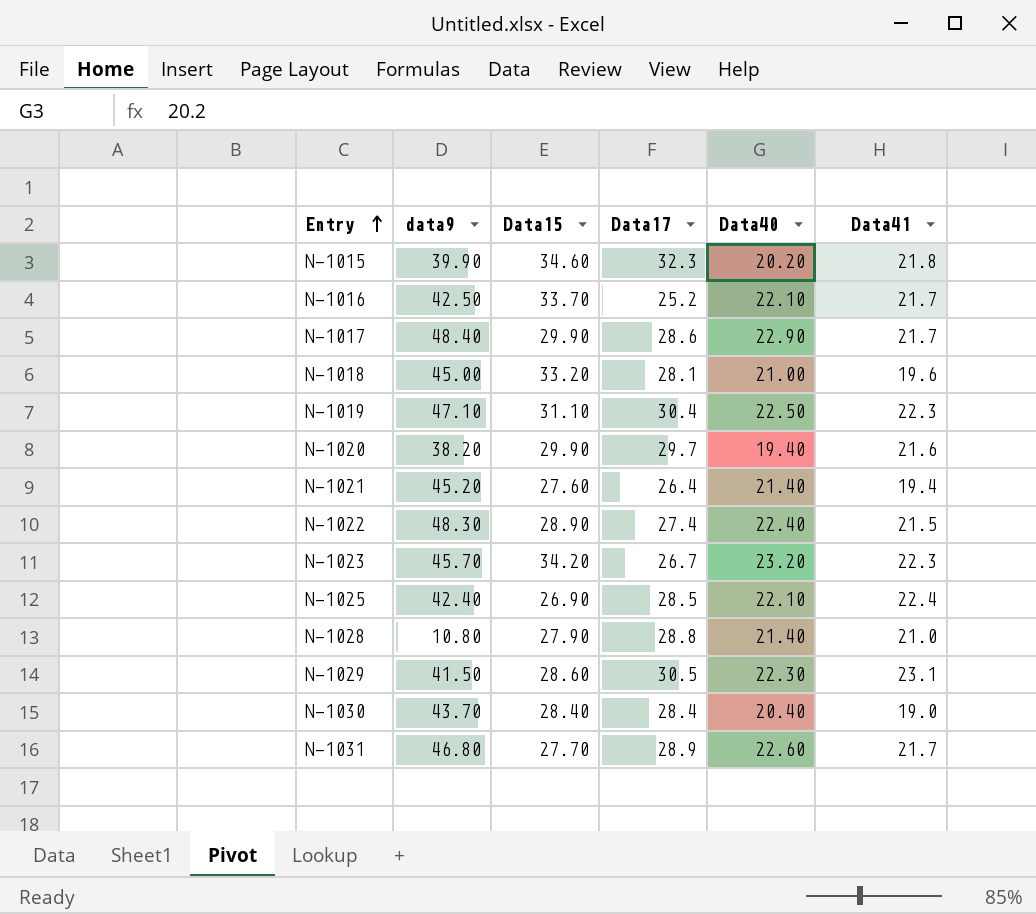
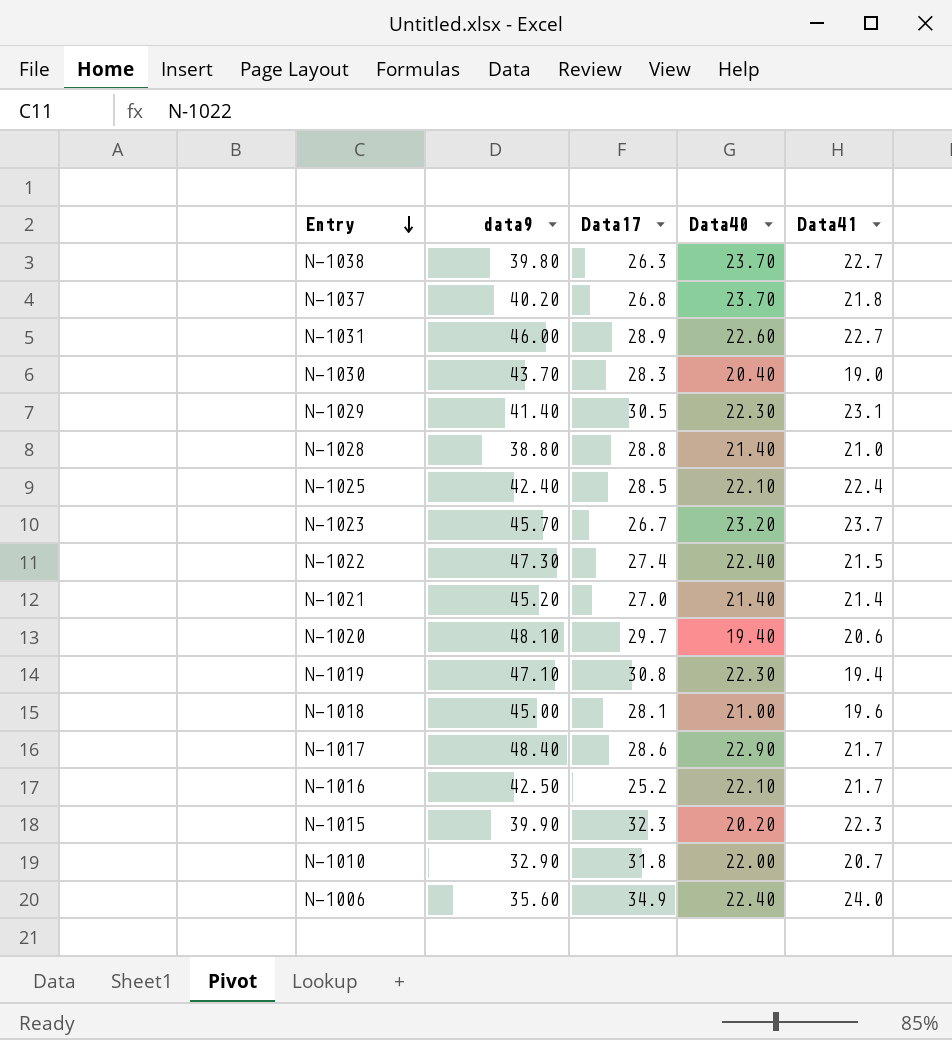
row order: Entry ascending -> Entry descending
column Data15 | position: 3 -> none
row N-1038: none -> 39.80 | 26.3 | 23.70 | 22.7
row N-1037: none -> 40.20 | 26.8 | 23.70 | 21.8
N-1031 | data9: 46.80 -> 46.00
N-1031 | Data41: 21.7 -> 22.7
N-1030 | Data17: 28.4 -> 28.3
N-1029 | data9: 41.50 -> 41.40
N-1028 | data9: 10.80 -> 38.80
N-1023 | Data41: 22.3 -> 23.7
N-1022 | data9: 48.30 -> 47.30
N-1021 | Data17: 26.4 -> 27.0
N-1021 | Data41: 19.4 -> 21.4
N-1020 | data9: 38.20 -> 48.10
N-1020 | Data41: 21.6 -> 20.6
N-1019 | Data17: 30.4 -> 30.8
N-1019 | Data40: 22.50 -> 22.30
N-1019 | Data41: 22.3 -> 19.4
N-1015 | Data41: 21.8 -> 22.3
row N-1010: none -> 32.90 | 31.8 | 22.00 | 20.7
row N-1006: none -> 35.60 | 34.9 | 22.40 | 24.0

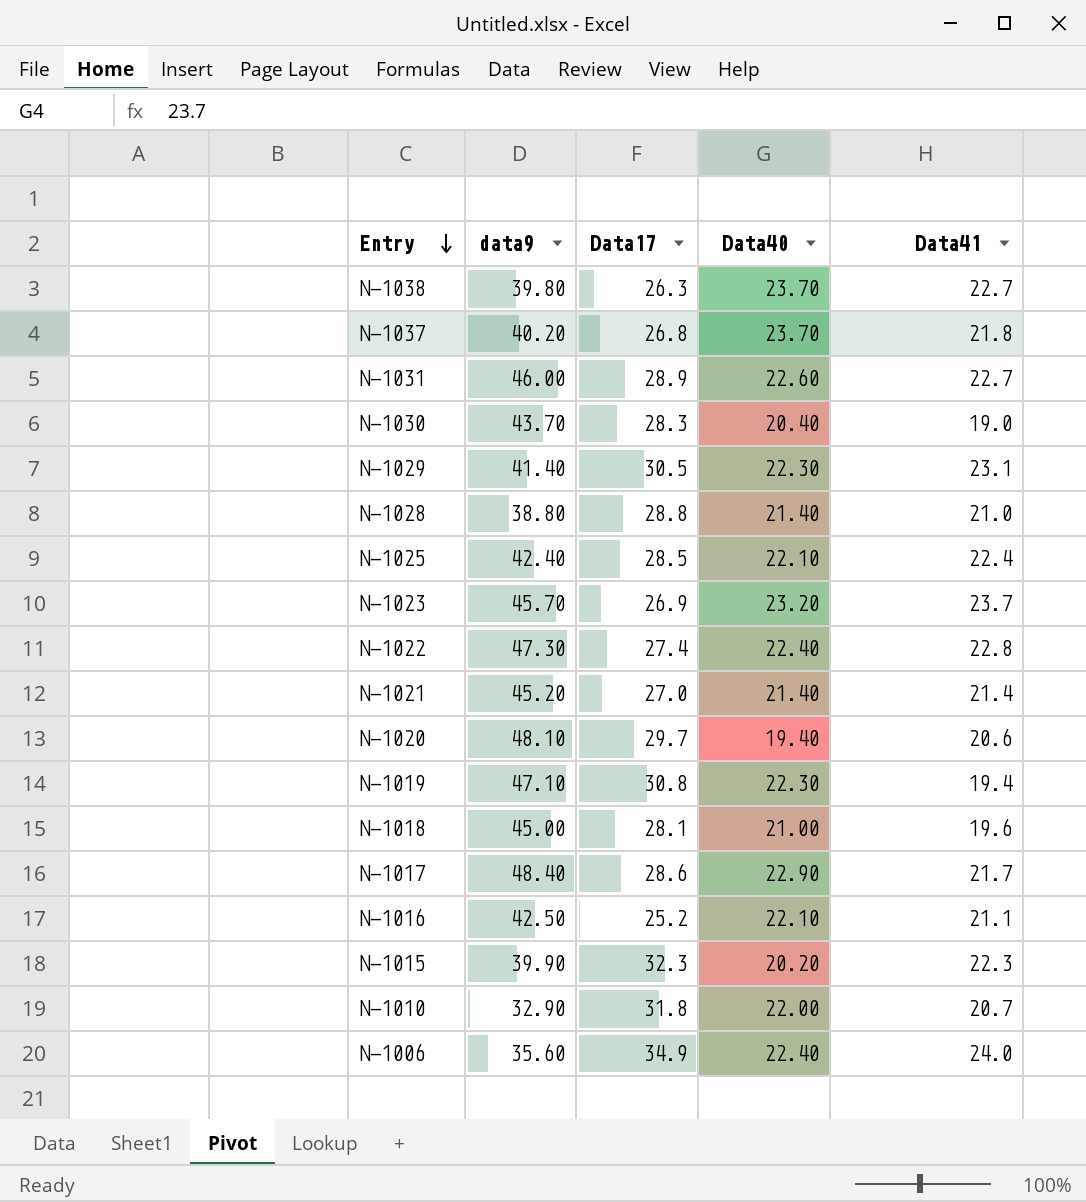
N-1023 | Data17: 26.7 -> 26.9
N-1022 | Data41: 21.5 -> 22.8
N-1016 | Data41: 21.7 -> 21.1

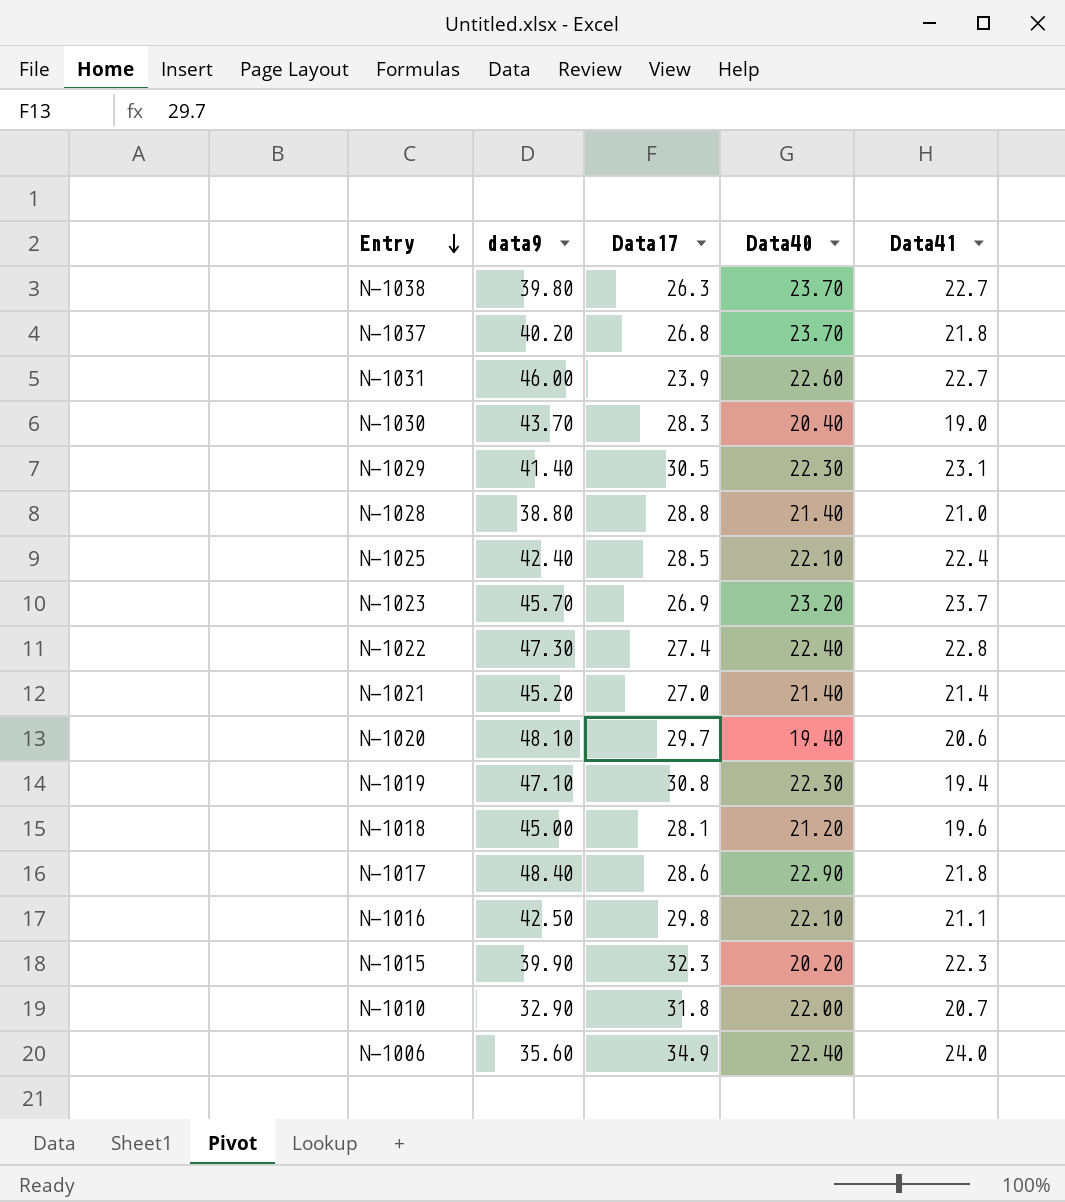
N-1031 | Data17: 28.9 -> 23.9
N-1018 | Data40: 21.00 -> 21.20
N-1017 | Data41: 21.7 -> 21.8
N-1016 | Data17: 25.2 -> 29.8

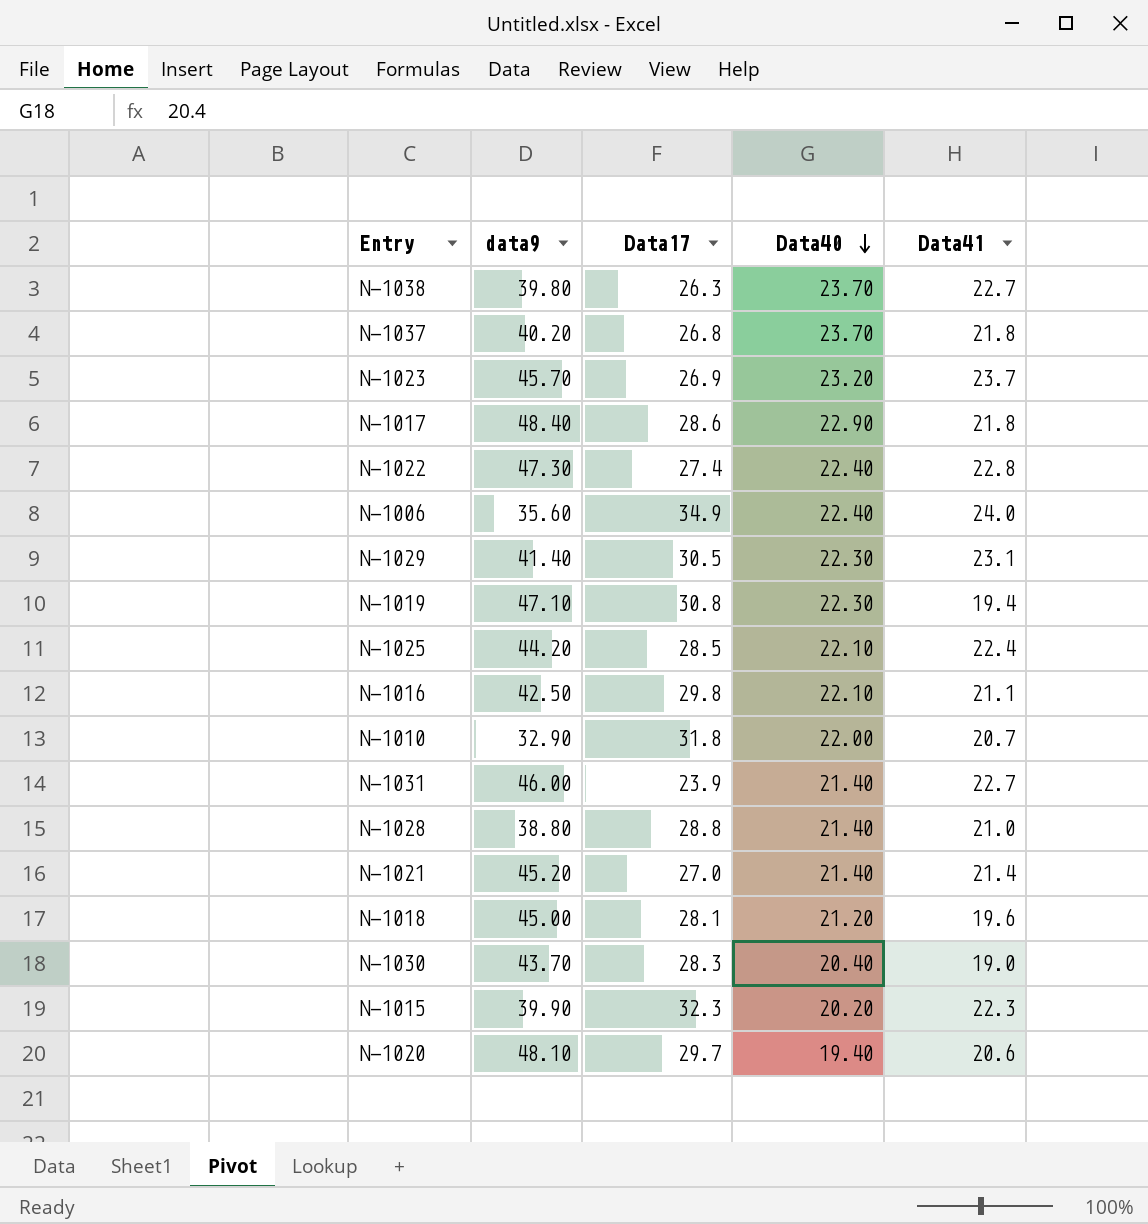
row order: Entry descending -> Data40 descending
N-1025 | data9: 42.40 -> 44.20
N-1031 | Data40: 22.60 -> 21.40

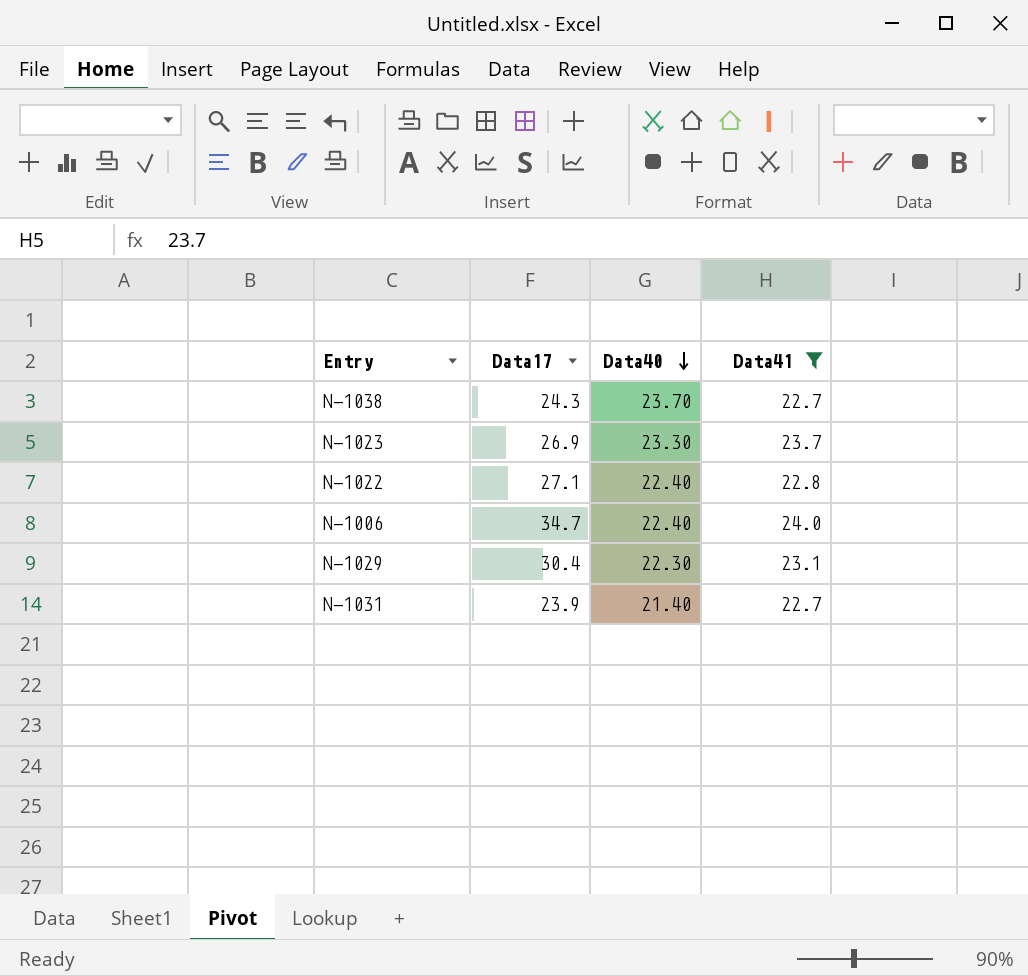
filter: none -> Data41 >= 22.7
column data9 | position: 2 -> none
N-1038 | Data17: 26.3 -> 24.3
N-1023 | Data40: 23.20 -> 23.30
N-1022 | Data17: 27.4 -> 27.1
N-1006 | Data17: 34.9 -> 34.7
N-1029 | Data17: 30.5 -> 30.4

